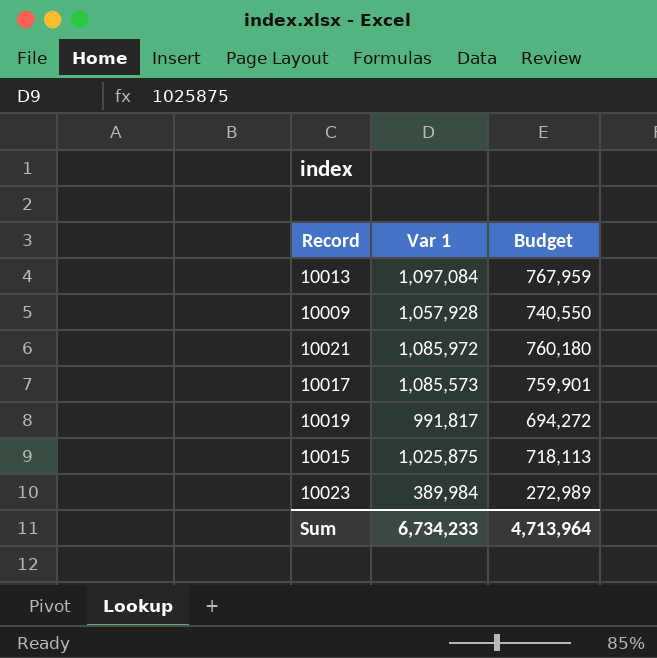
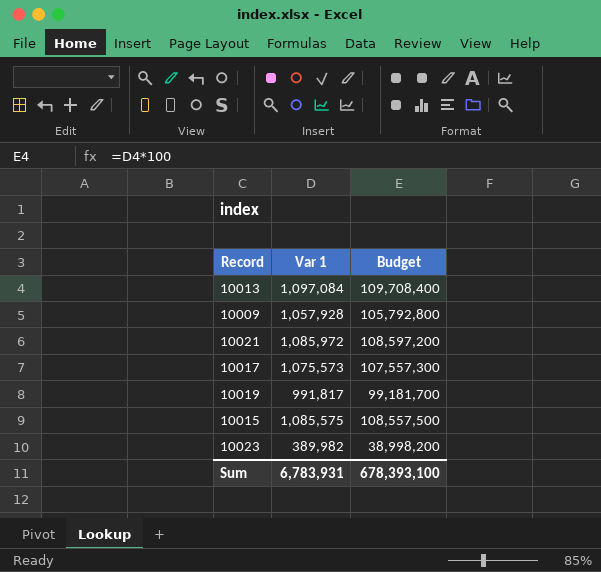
column Budget | formula: [Var 1] * 0.7 -> [Var 1] * 100
10017 | Var 1: 1,085,573 -> 1,075,573
10015 | Var 1: 1,025,875 -> 1,085,575
10023 | Var 1: 389,984 -> 389,982
Sum | Var 1: 6,734,233 -> 6,783,931
Sum | Budget: 4,713,964 -> 678,393,100

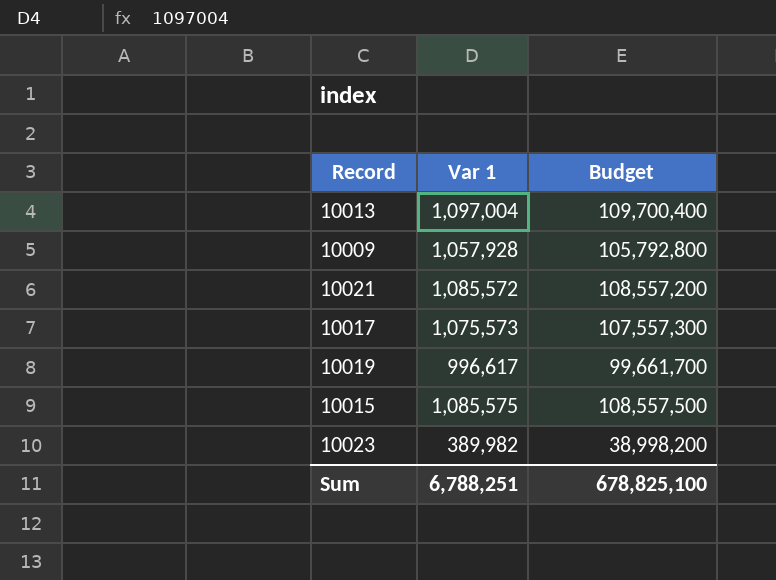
10013 | Var 1: 1,097,084 -> 1,097,004
10013 | Budget: 109,708,400 -> 109,700,400
10021 | Var 1: 1,085,972 -> 1,085,572
10021 | Budget: 108,597,200 -> 108,557,200
10019 | Var 1: 991,817 -> 996,617
10019 | Budget: 99,181,700 -> 99,661,700
Sum | Var 1: 6,783,931 -> 6,788,251
Sum | Budget: 678,393,100 -> 678,825,100

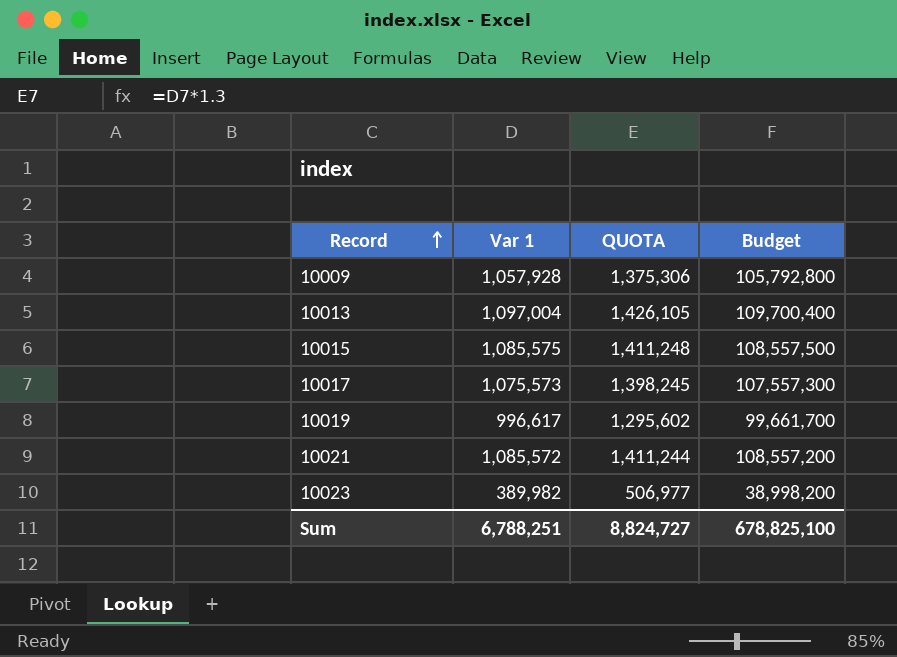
row order: none -> Record ascending
column QUOTA | formula: none -> [Var 1] * 1.3

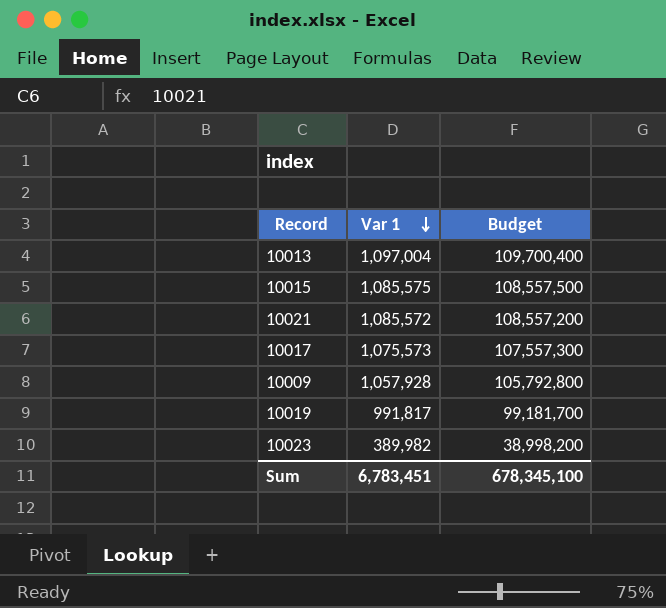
row order: Record ascending -> Var 1 descending
column QUOTA | formula: [Var 1] * 1.3 -> none
10019 | Var 1: 996,617 -> 991,817
10019 | Budget: 99,661,700 -> 99,181,700
Sum | Var 1: 6,788,251 -> 6,783,451
Sum | Budget: 678,825,100 -> 678,345,100

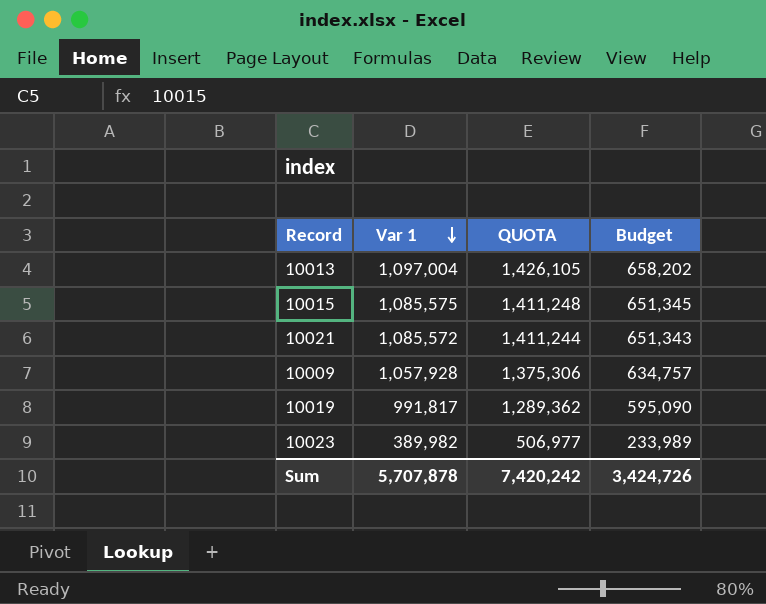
column QUOTA | formula: none -> [Var 1] * 1.3
column Budget | formula: [Var 1] * 100 -> [Var 1] * 0.6
row 10017: 1,075,573 | 107,557,300 -> none
Sum | Var 1: 6,783,451 -> 5,707,878
Sum | Budget: 678,345,100 -> 3,424,726

